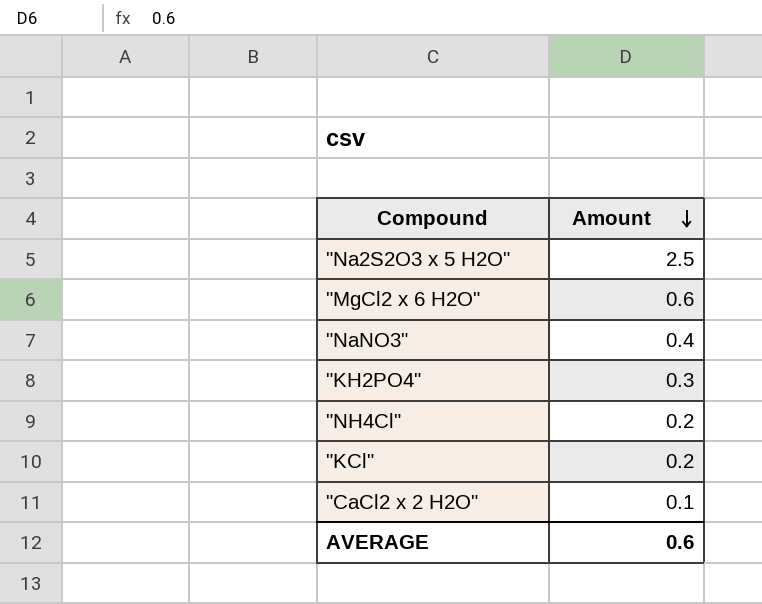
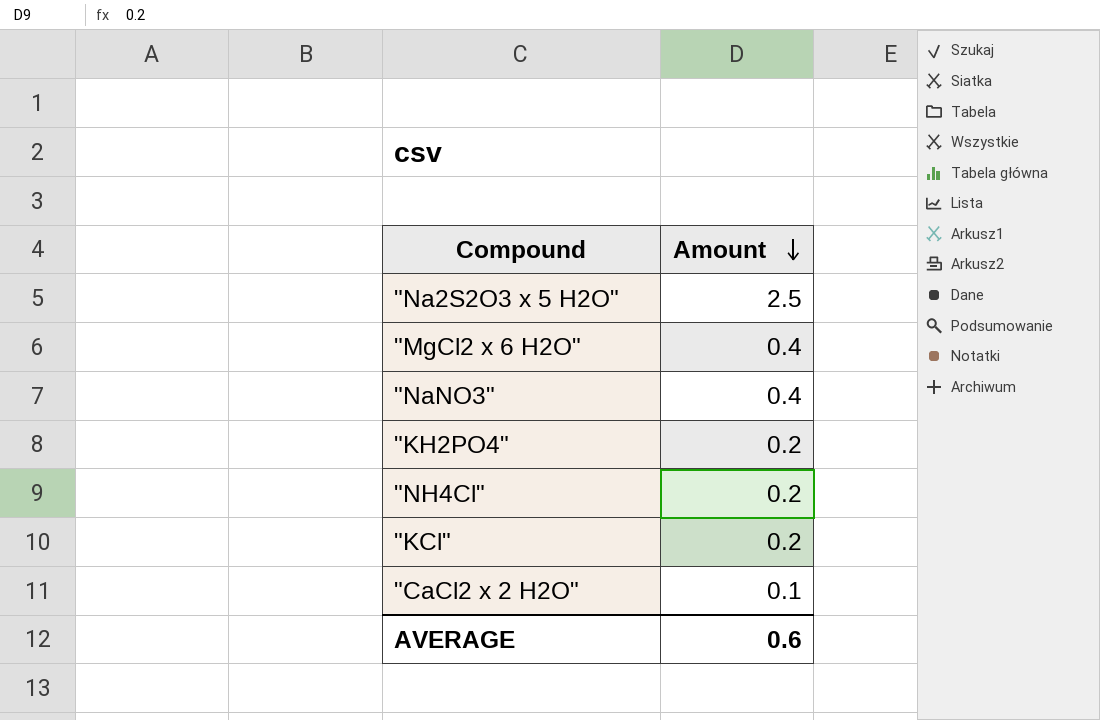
"MgCl2 x 6 H2O" | Amount: 0.6 -> 0.4
"KH2PO4" | Amount: 0.3 -> 0.2

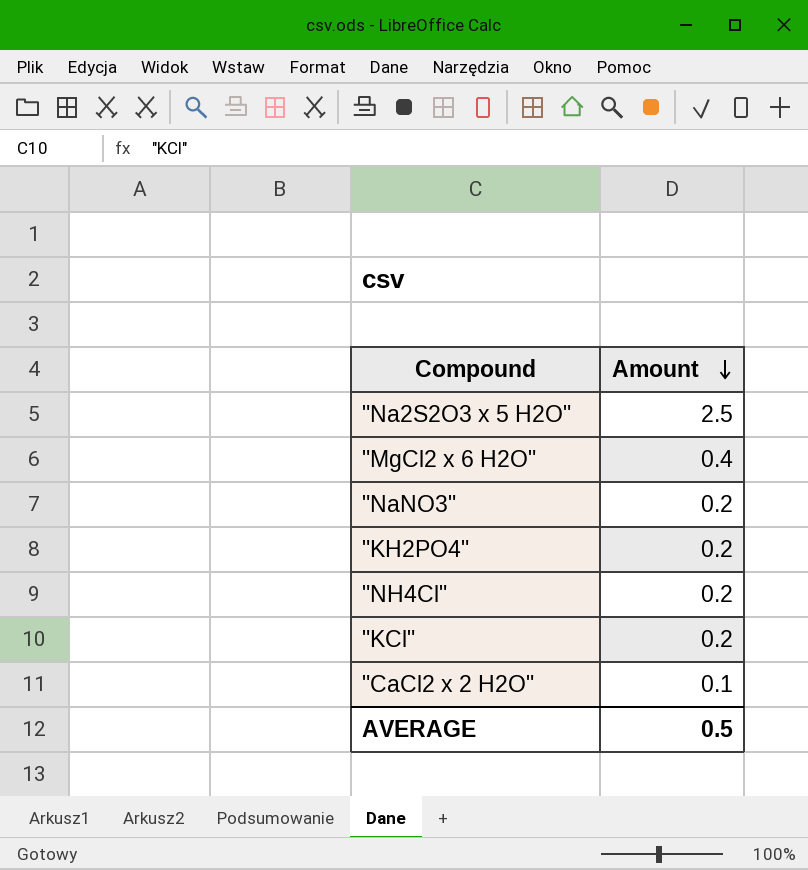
"NaNO3" | Amount: 0.4 -> 0.2
AVERAGE | Amount: 0.6 -> 0.5

